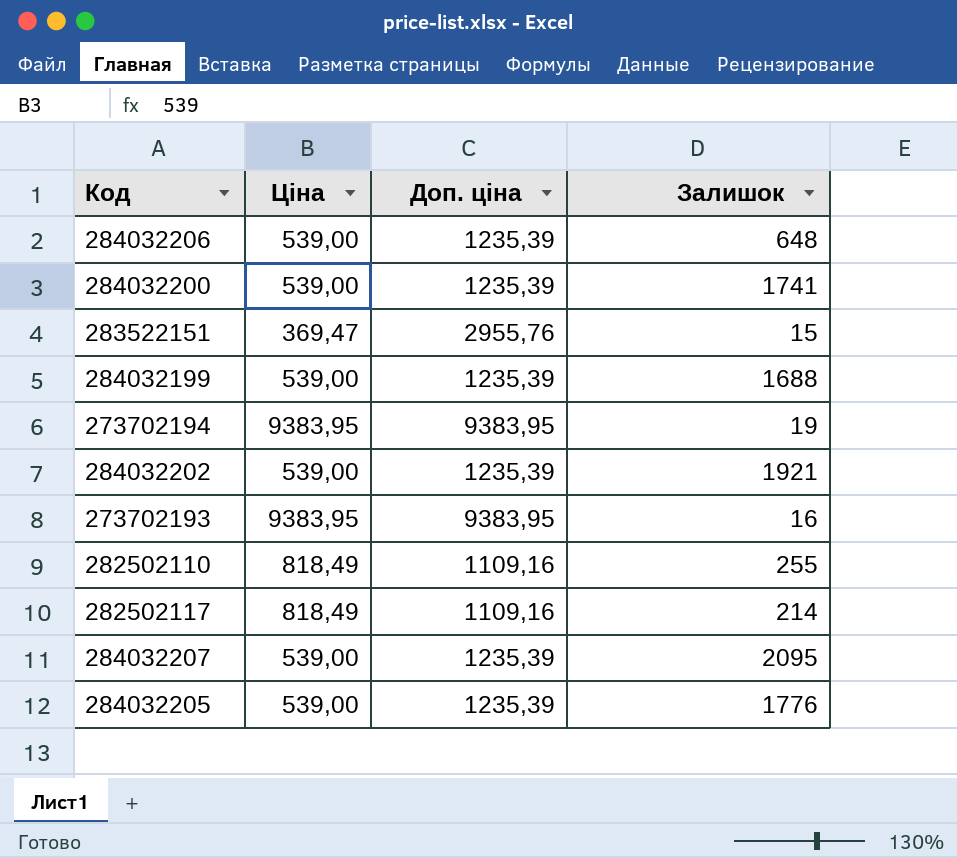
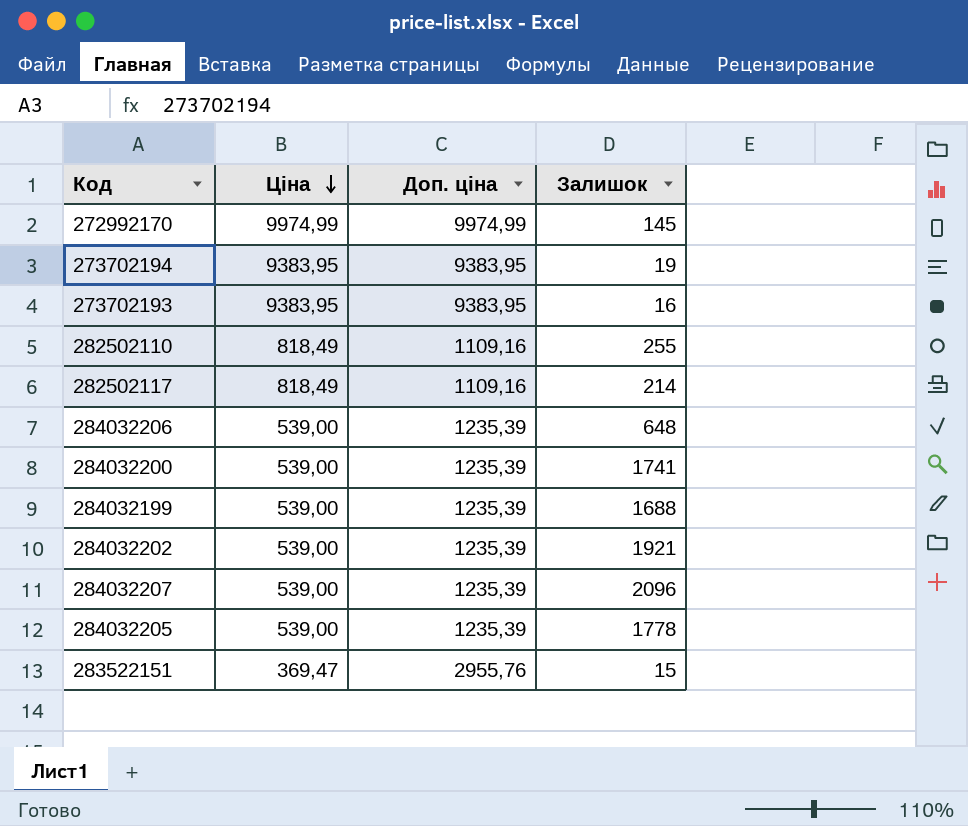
row order: none -> Ціна descending
row 272992170: none -> 9974,99 | 9974,99 | 145
284032207 | Залишок: 2095 -> 2096
284032205 | Залишок: 1776 -> 1778

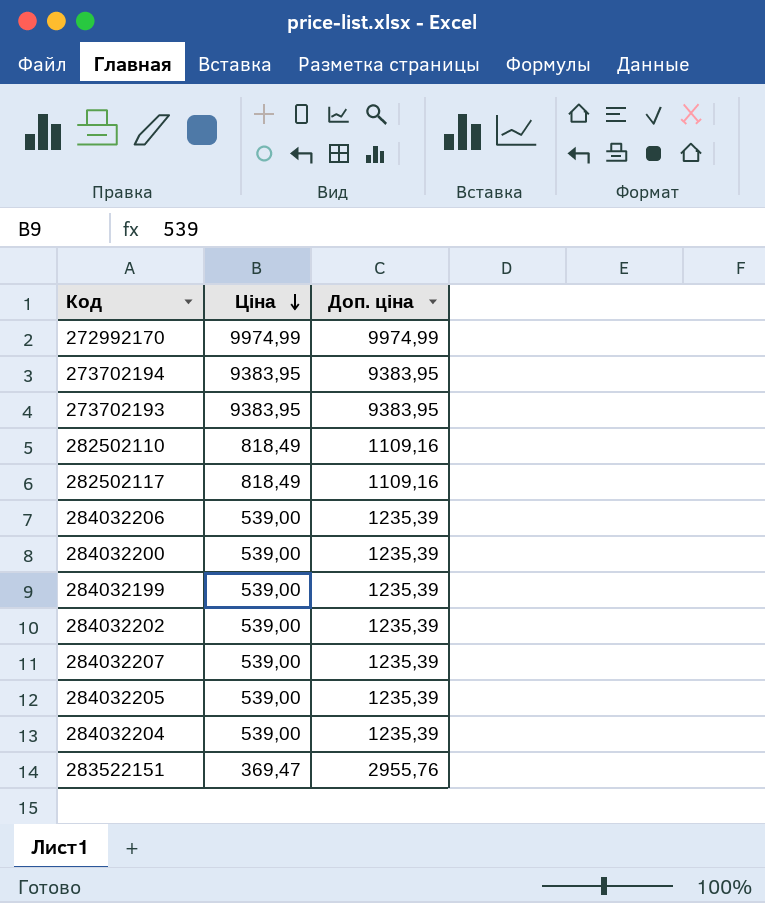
column Залишок | position: 4 -> none
row 284032204: none -> 539,00 | 1235,39

